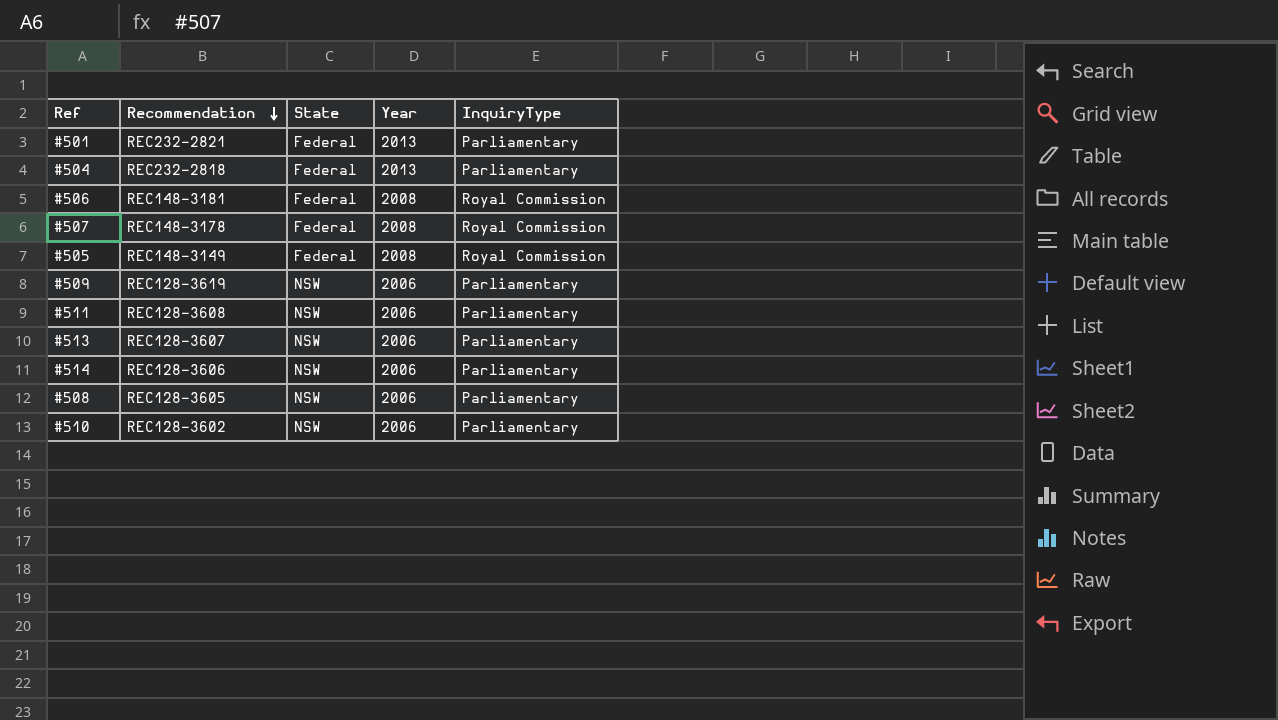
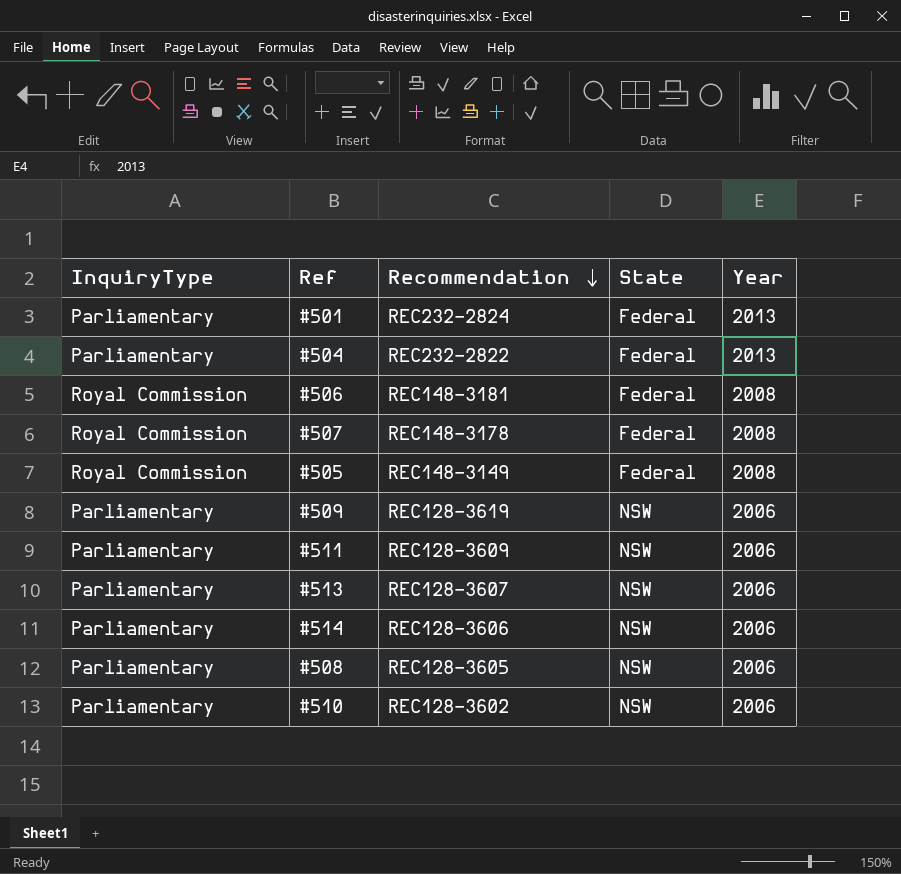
column InquiryType | position: 5 -> 1
#501 | Recommendation: REC232-2821 -> REC232-2824
#504 | Recommendation: REC232-2818 -> REC232-2822
#511 | Recommendation: REC128-3608 -> REC128-3609

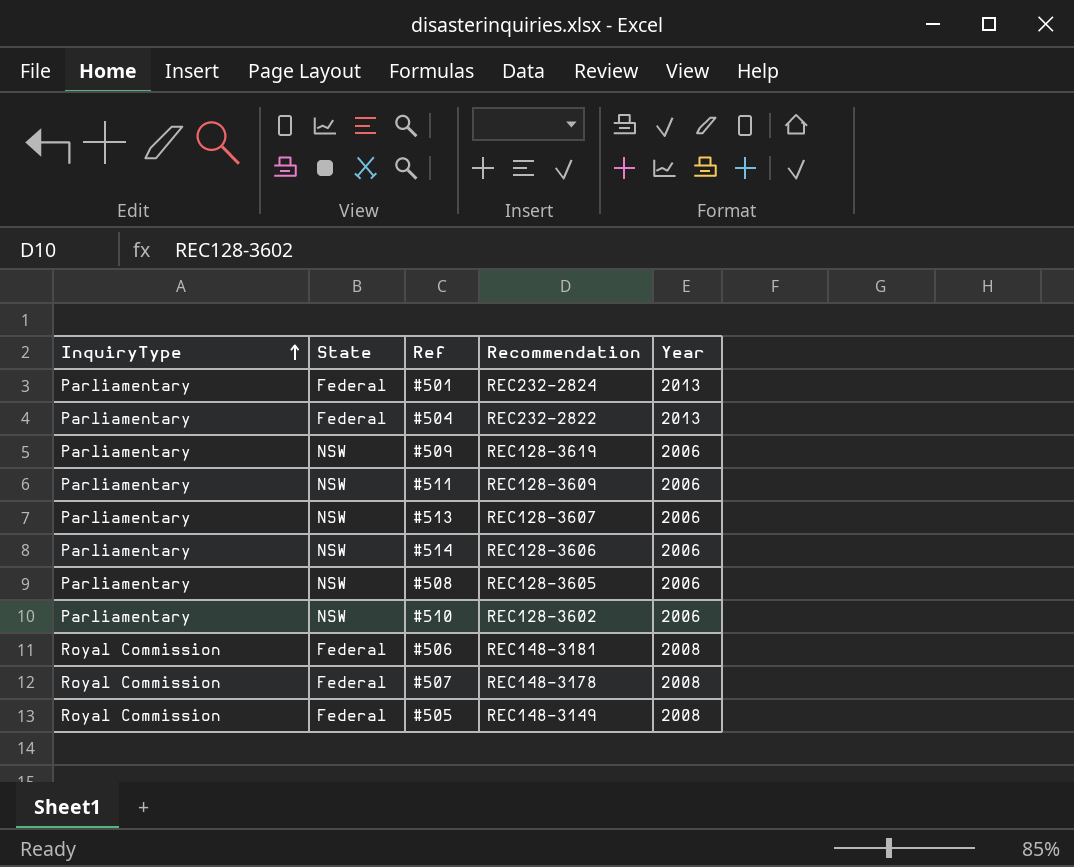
row order: Recommendation descending -> InquiryType ascending
column State | position: 4 -> 2

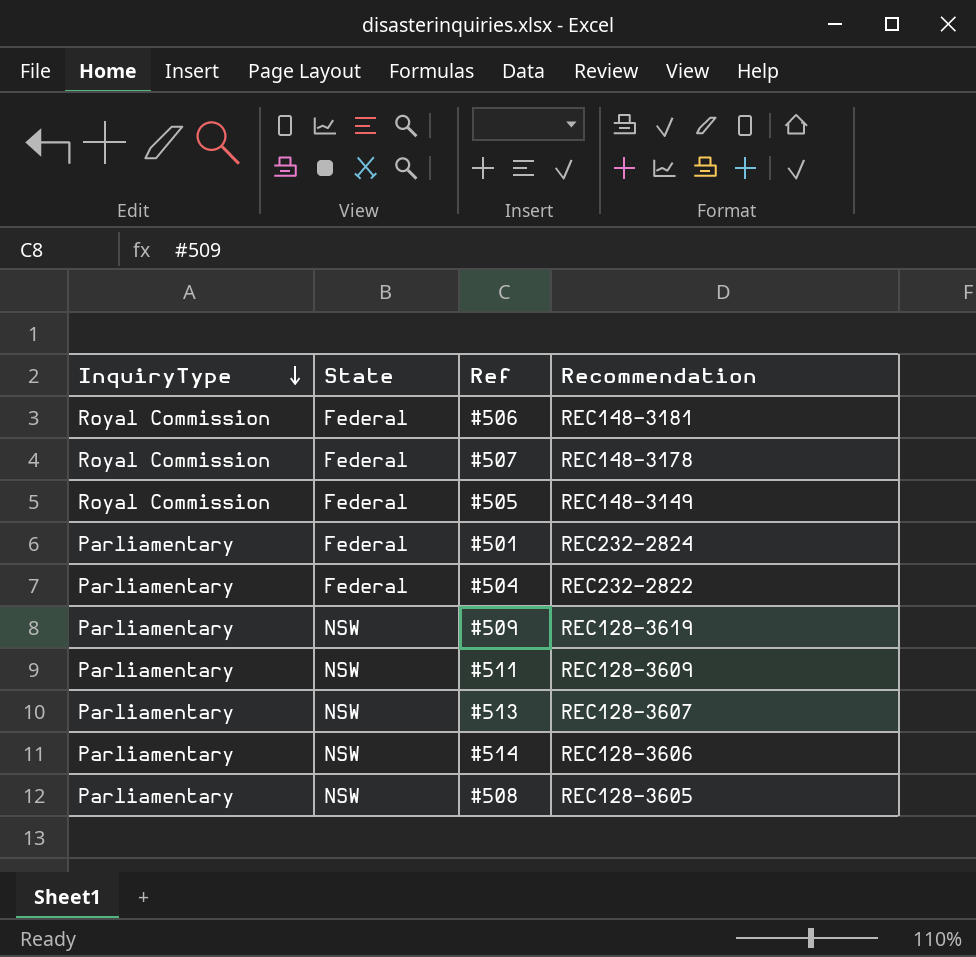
row order: InquiryType ascending -> InquiryType descending
column Year | position: 5 -> none
row #510: Parliamentary | NSW | REC128-3602 | 2006 -> none

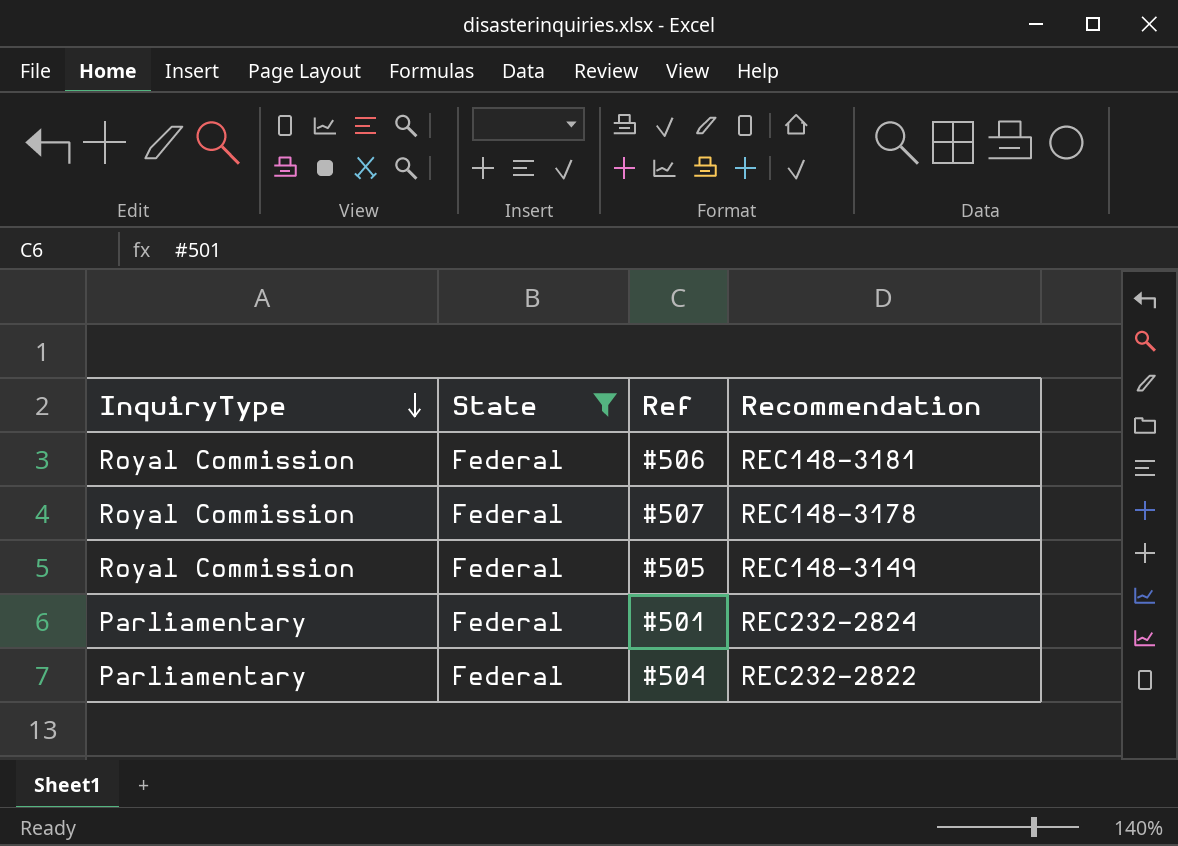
filter: none -> State = Federal

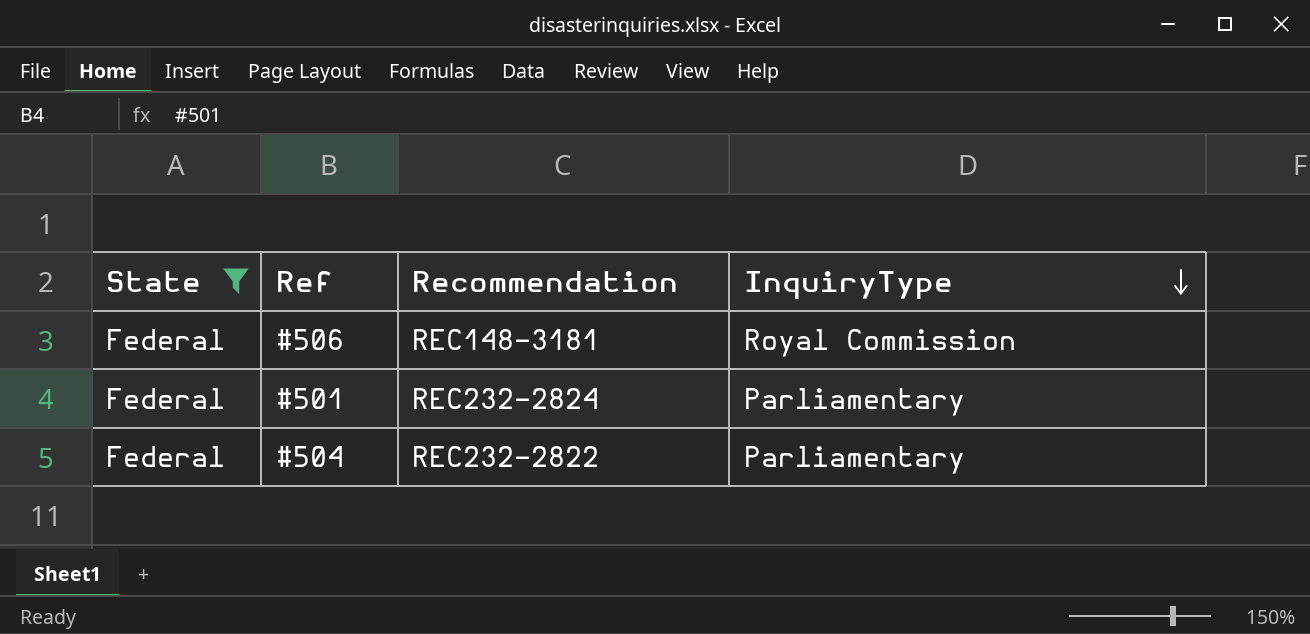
column InquiryType | position: 1 -> 4
row #507: Royal Commission | Federal | REC148-3178 -> none
row #505: Royal Commission | Federal | REC148-3149 -> none

